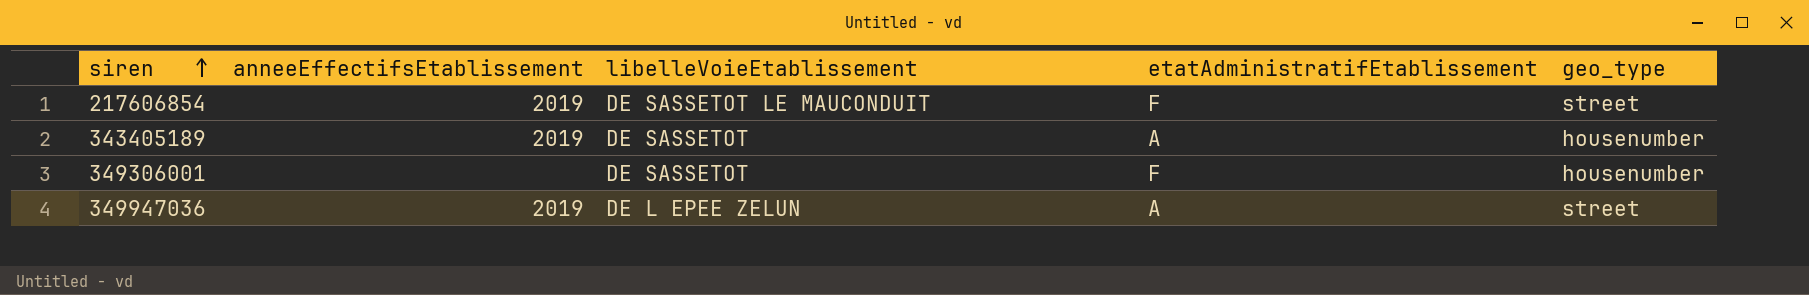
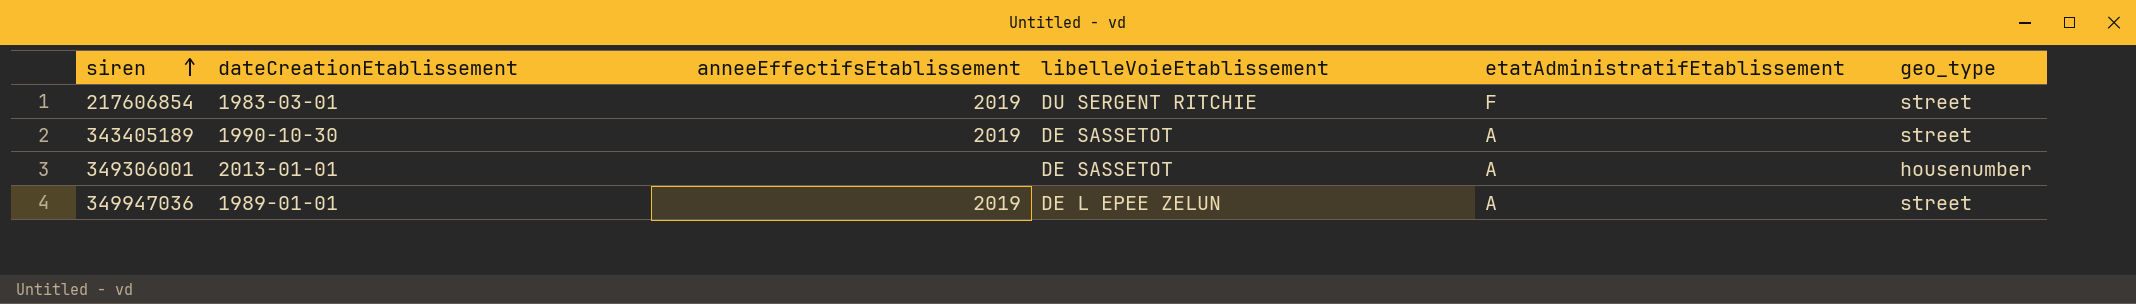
column dateCreationEtablissement | position: none -> 2
217606854 | libelleVoieEtablissement: DE SASSETOT LE MAUCONDUIT -> DU SERGENT RITCHIE
343405189 | geo_type: housenumber -> street
349306001 | etatAdministratifEtablissement: F -> A

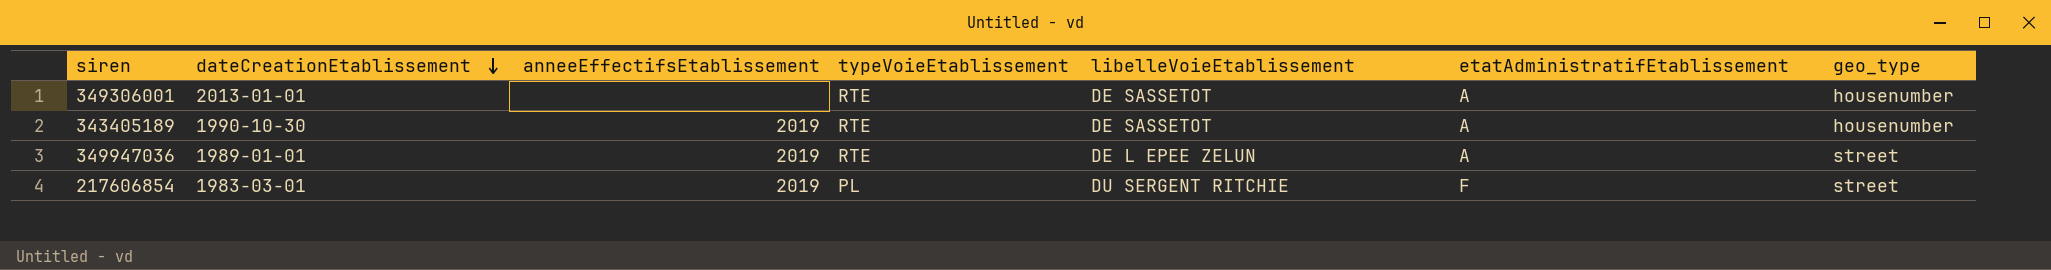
row order: siren ascending -> dateCreationEtablissement descending
column typeVoieEtablissement | position: none -> 4
343405189 | geo_type: street -> housenumber

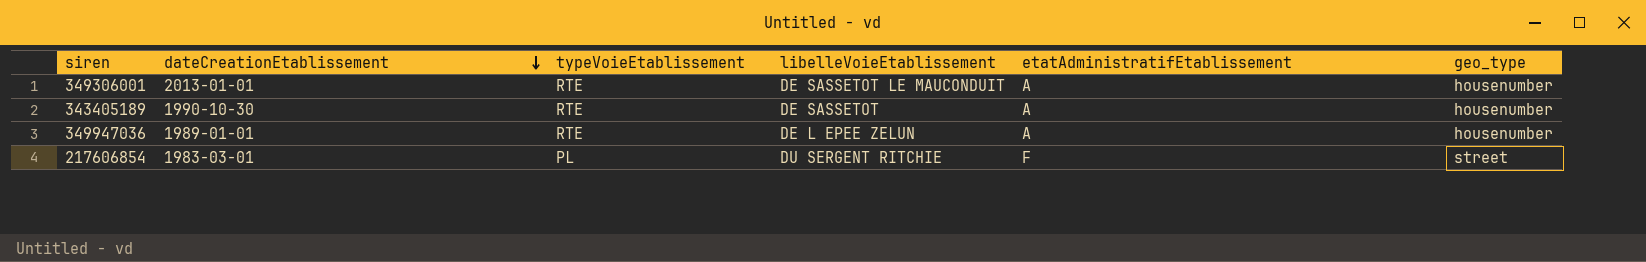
column anneeEffectifsEtablissement | position: 3 -> none
349306001 | libelleVoieEtablissement: DE SASSETOT -> DE SASSETOT LE MAUCONDUIT
349947036 | geo_type: street -> housenumber

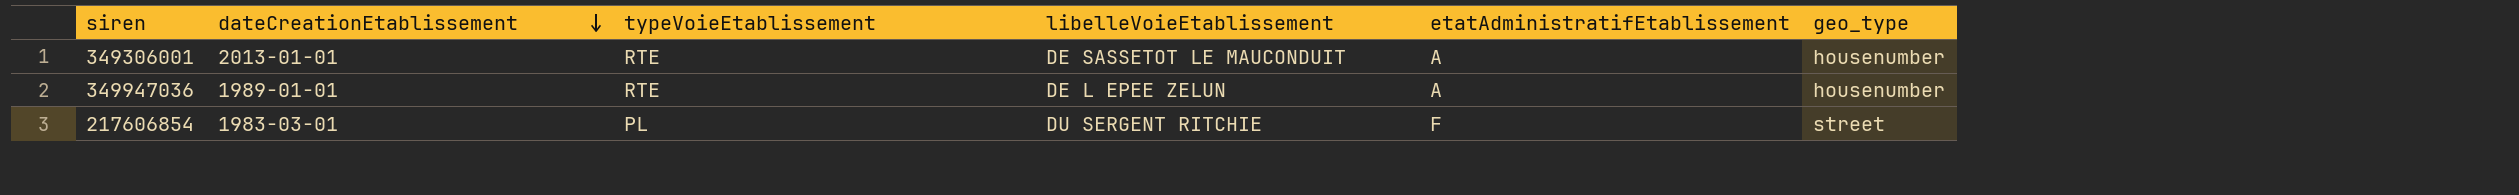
row 343405189: 1990-10-30 | RTE | DE SASSETOT | A | housenumber -> none

